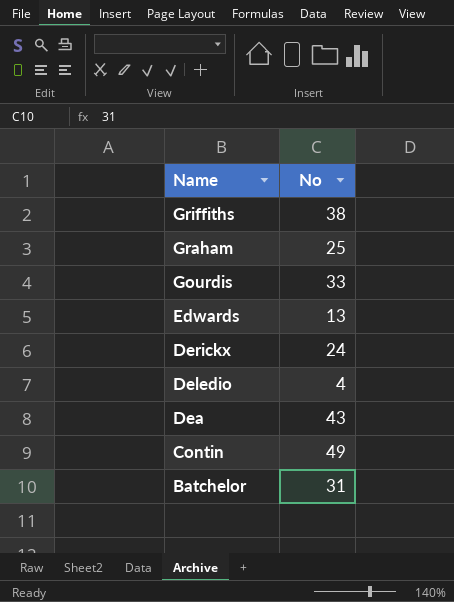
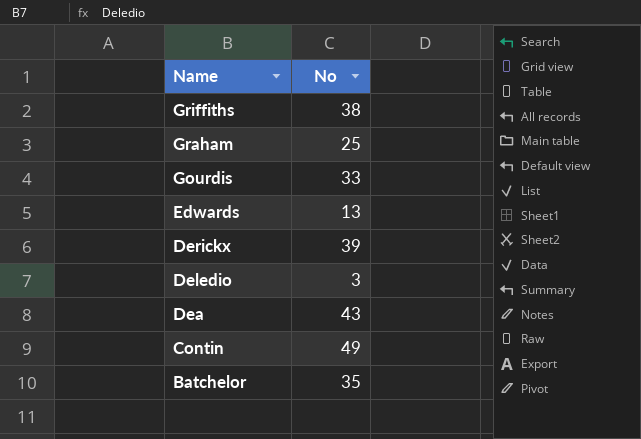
Derickx | No: 24 -> 39
Deledio | No: 4 -> 3
Batchelor | No: 31 -> 35

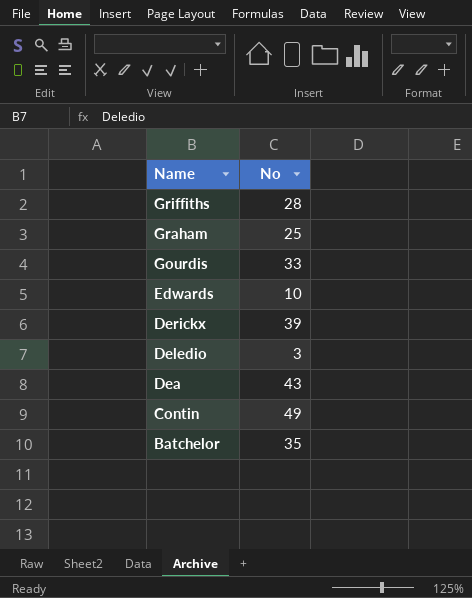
Griffiths | No: 38 -> 28
Edwards | No: 13 -> 10

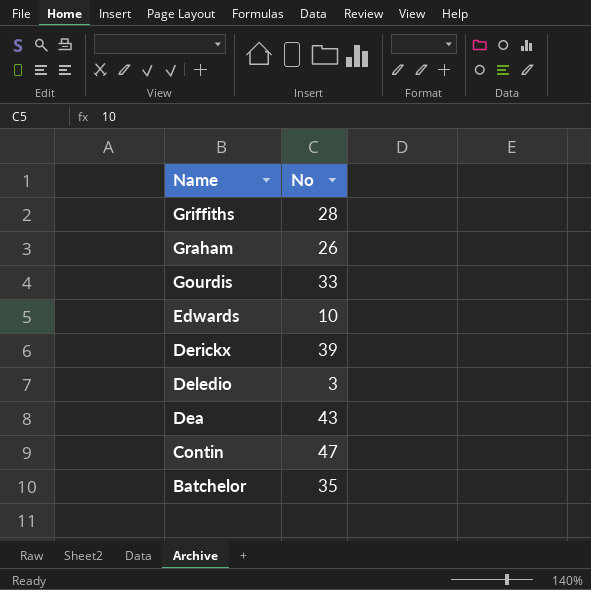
Graham | No: 25 -> 26
Contin | No: 49 -> 47

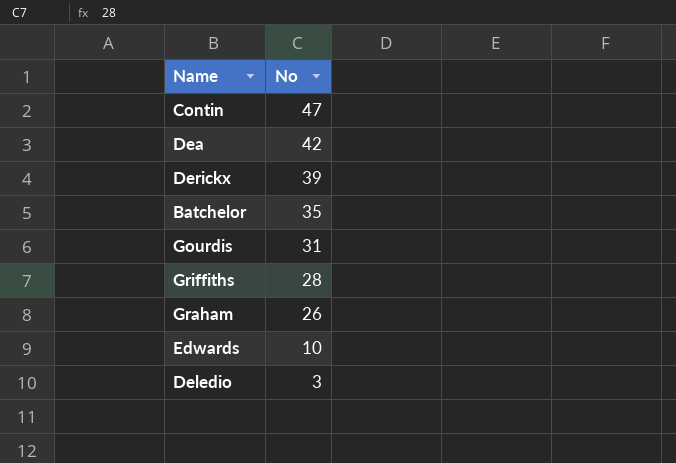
row order: Name descending -> No descending
Dea | No: 43 -> 42
Gourdis | No: 33 -> 31

